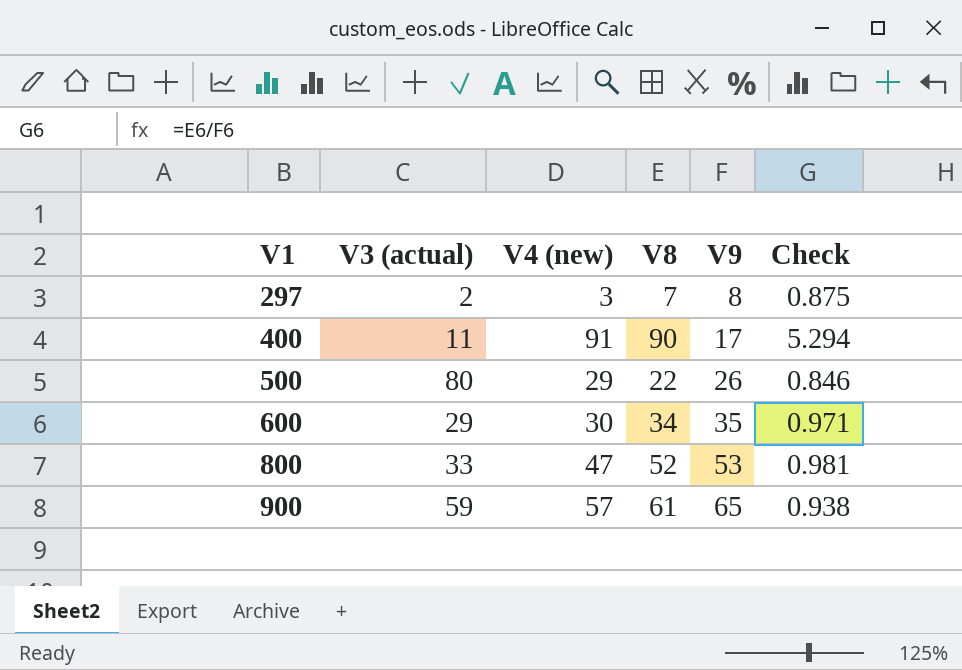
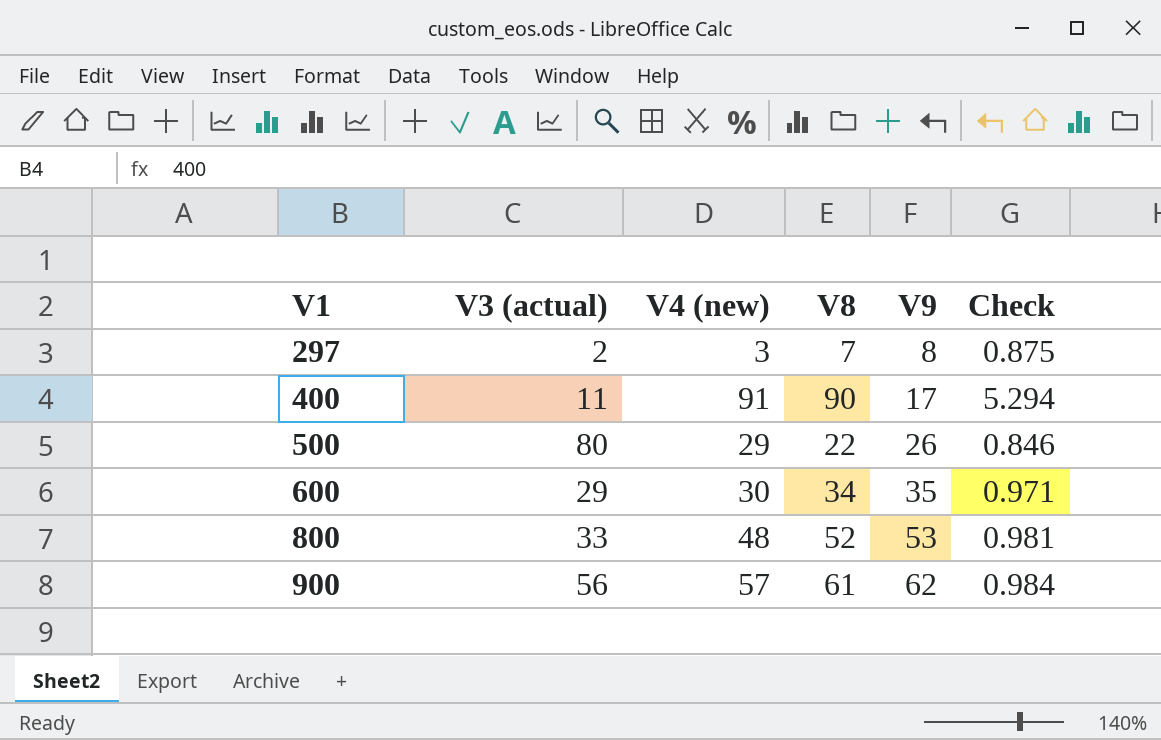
800 | V4 (new): 47 -> 48
900 | V3 (actual): 59 -> 56
900 | V9: 65 -> 62
900 | Check: 0.938 -> 0.984

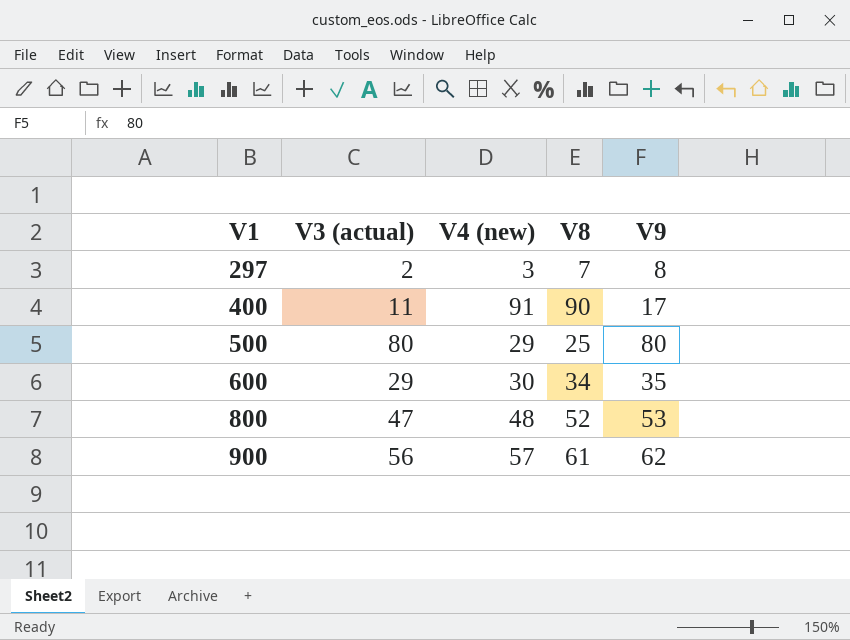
column Check | formula: [V8] / [V9] -> none
500 | V8: 22 -> 25
500 | V9: 26 -> 80
800 | V3 (actual): 33 -> 47

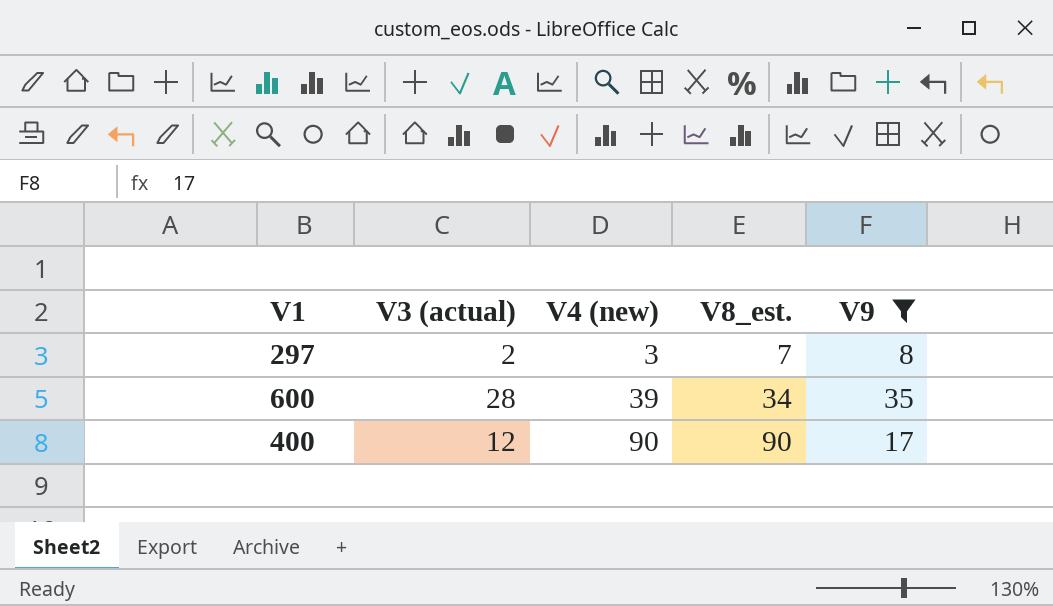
filter: none -> V9 <= 35
row order: V1 ascending -> V4 (new) ascending
column name: V8 -> V8_est.
600 | V3 (actual): 29 -> 28
600 | V4 (new): 30 -> 39
400 | V3 (actual): 11 -> 12
400 | V4 (new): 91 -> 90

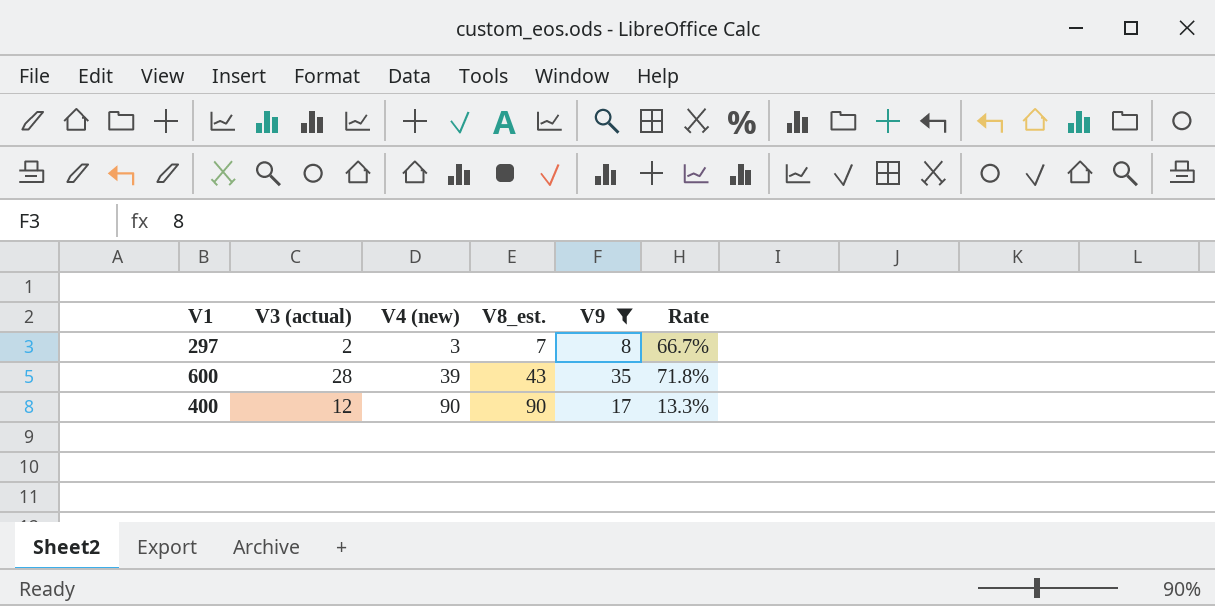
column Rate | formula: none -> [V3 (actual)] / [V4 (new)]
600 | V8_est.: 34 -> 43

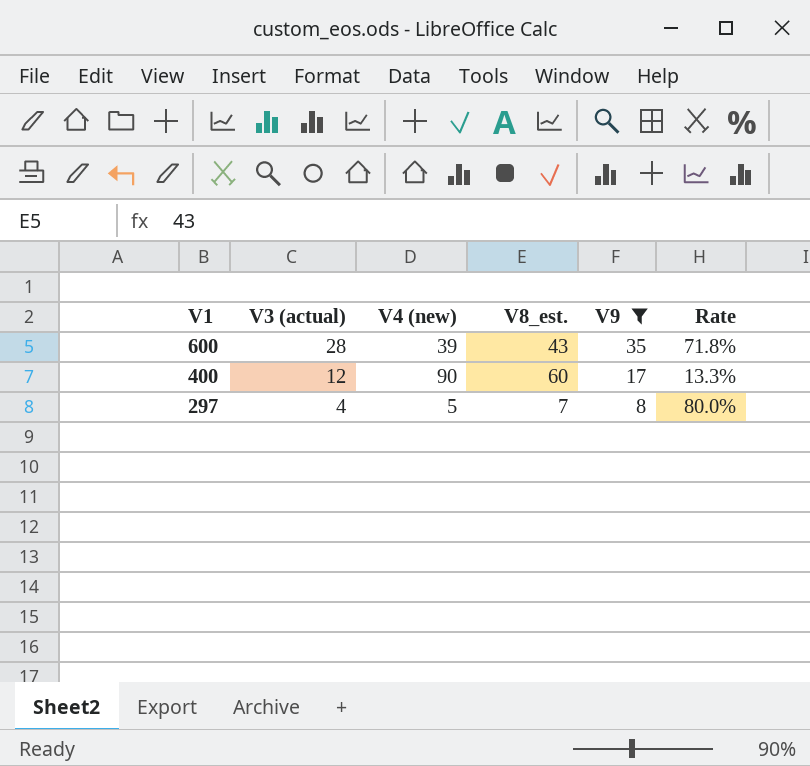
row order: V4 (new) ascending -> V1 descending
400 | V8_est.: 90 -> 60
297 | V3 (actual): 2 -> 4
297 | V4 (new): 3 -> 5
297 | Rate: 66.7% -> 80.0%

